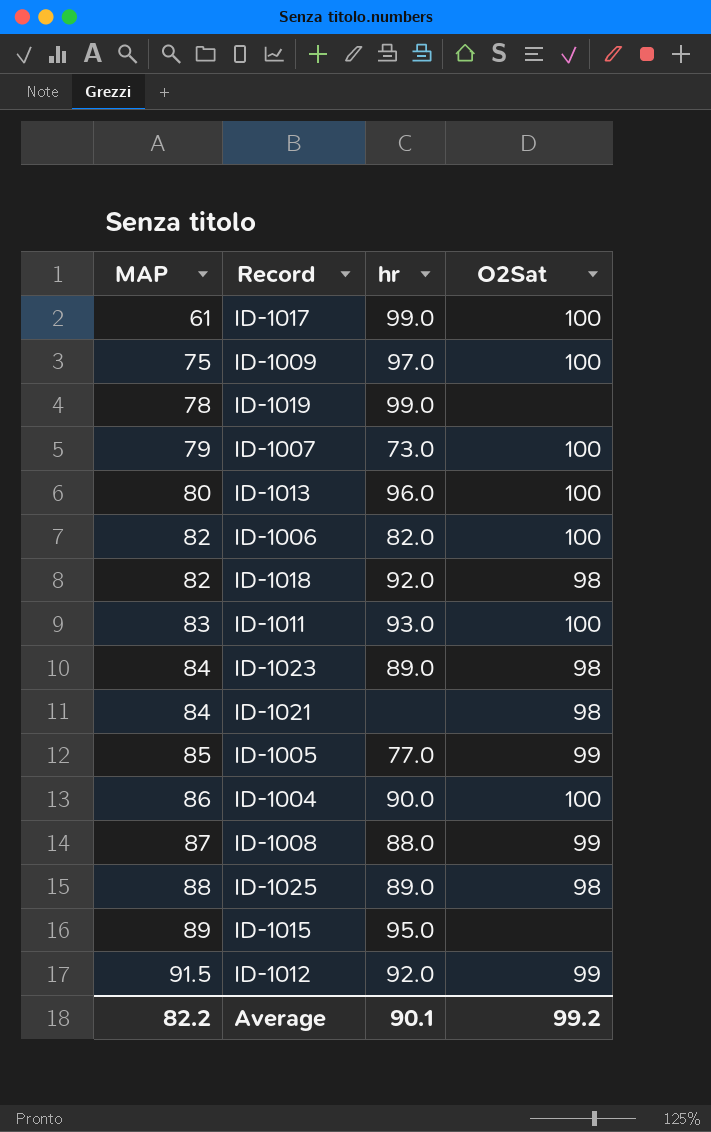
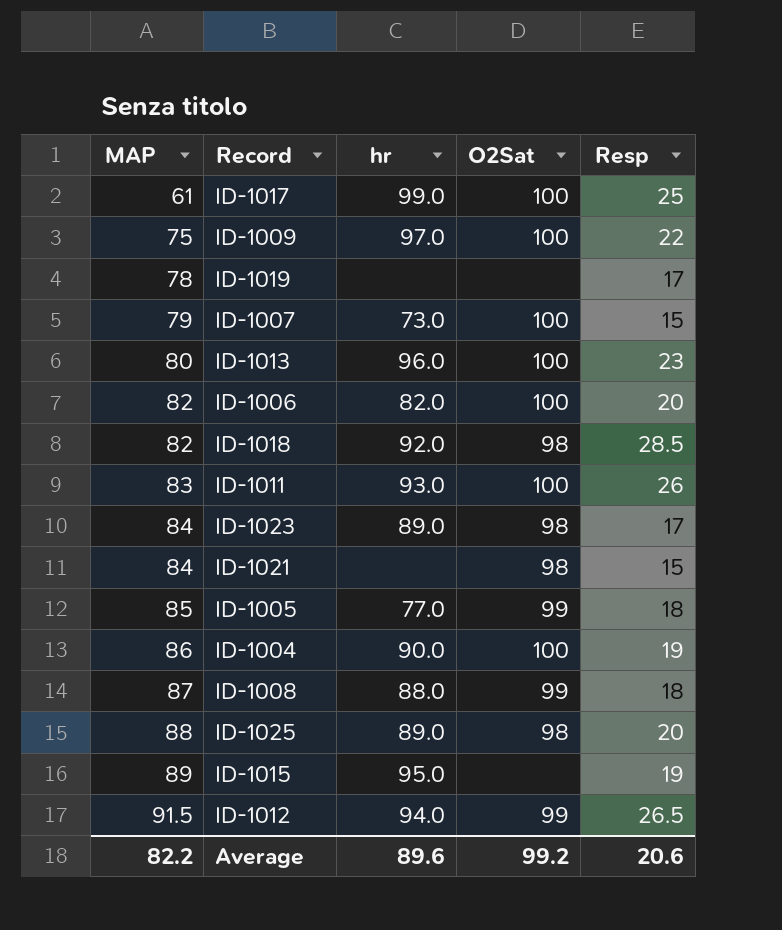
column Resp | position: none -> 5
ID-1019 | hr: 99.0 -> none
ID-1012 | hr: 92.0 -> 94.0
Average | hr: 90.1 -> 89.6

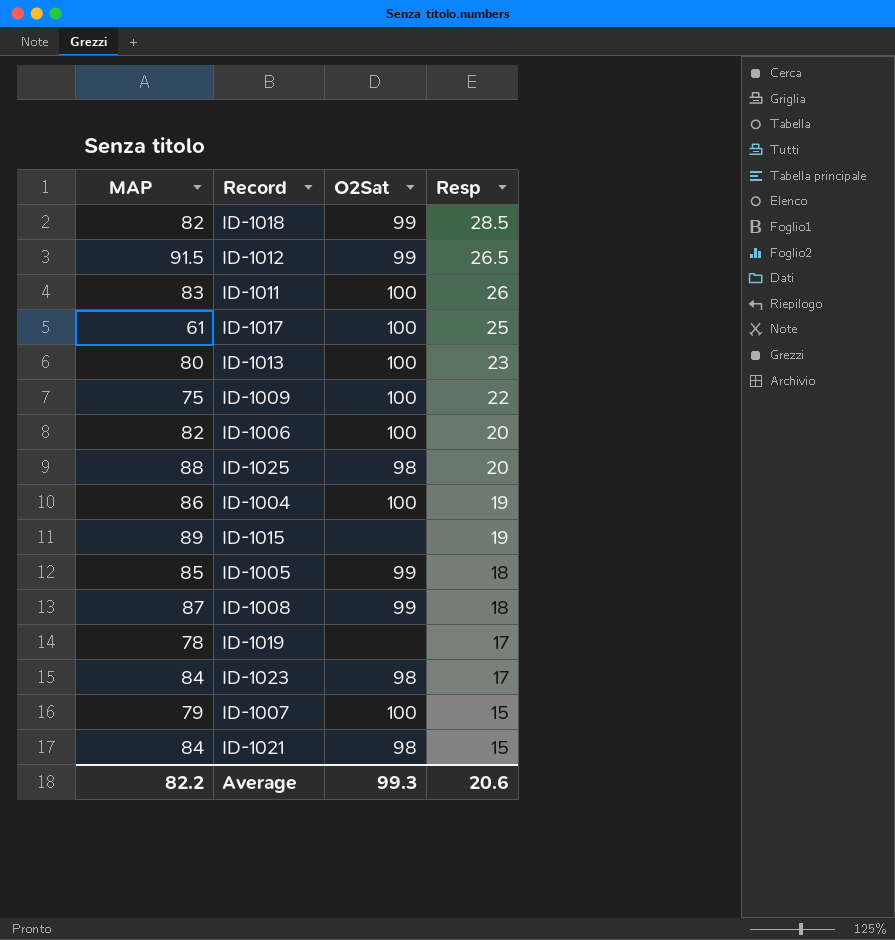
row order: MAP ascending -> Resp descending
column hr | position: 3 -> none
ID-1018 | O2Sat: 98 -> 99
Average | O2Sat: 99.2 -> 99.3

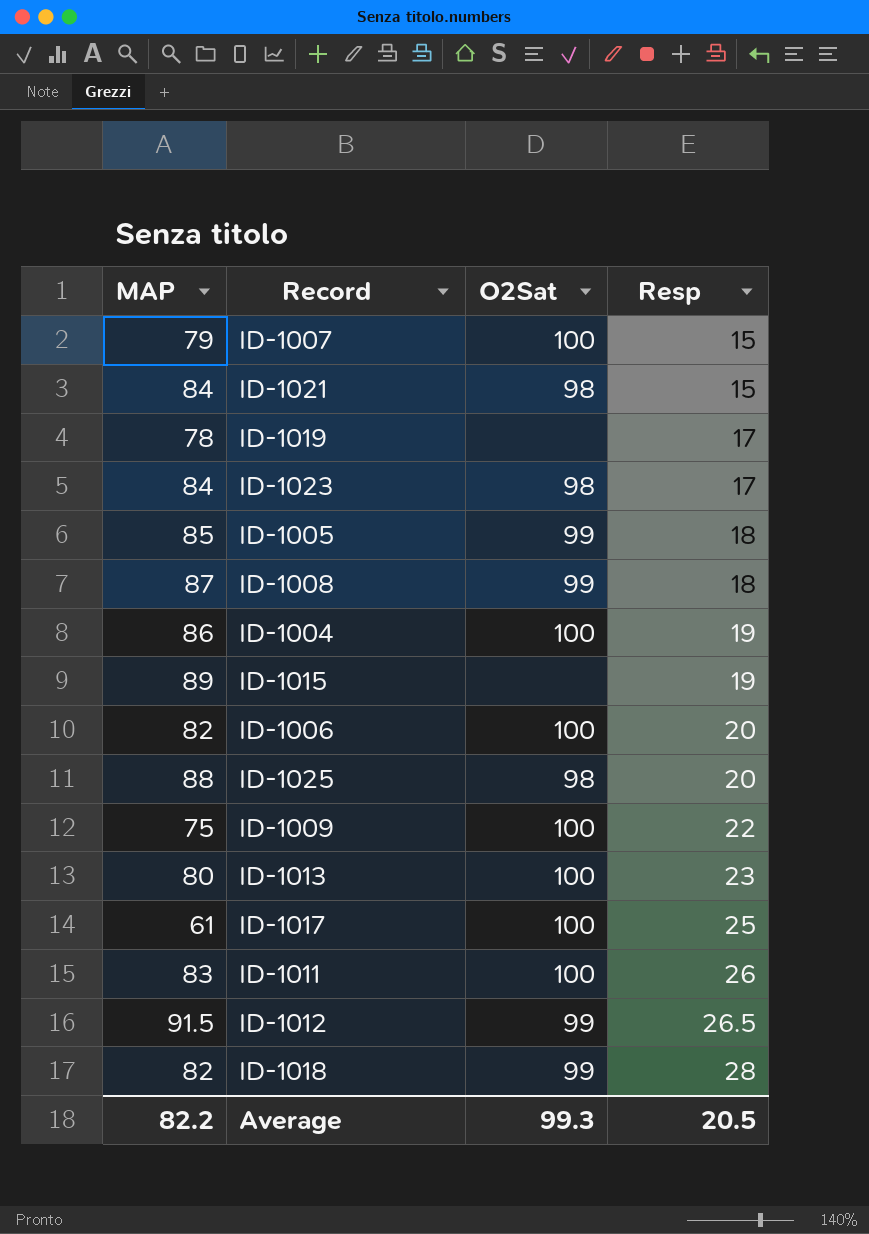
row order: Resp descending -> Resp ascending
ID-1018 | Resp: 28.5 -> 28
Average | Resp: 20.6 -> 20.5

